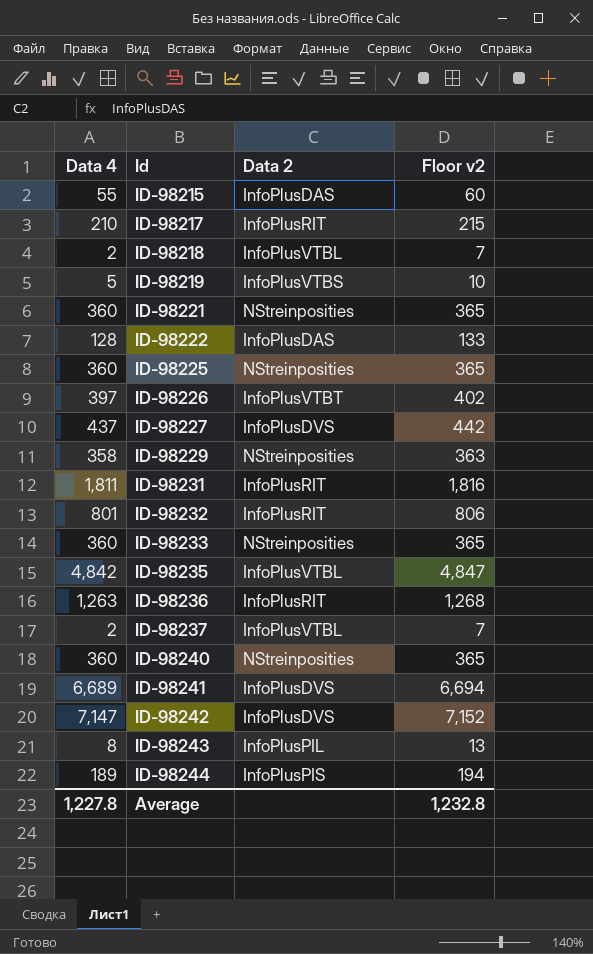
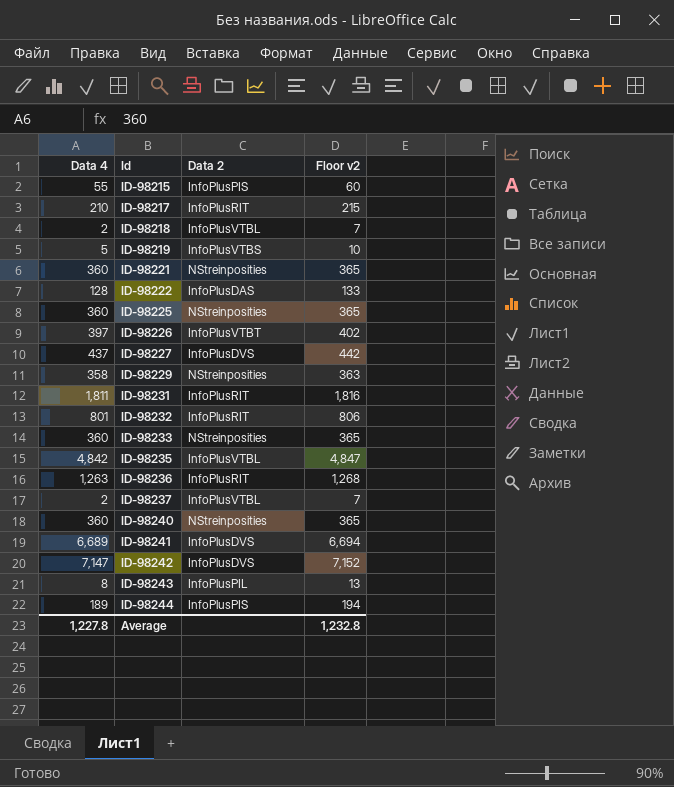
ID-98215 | Data 2: InfoPlusDAS -> InfoPlusPIS

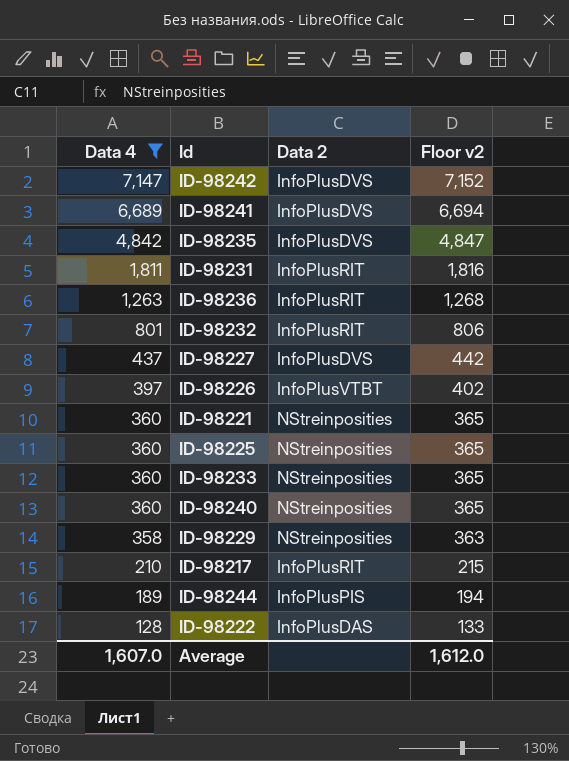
filter: none -> Data 4 >= 128
row order: Id ascending -> Data 4 descending
ID-98235 | Data 2: InfoPlusVTBL -> InfoPlusDVS
Average | Data 4: 1,227.8 -> 1,607.0
Average | Floor v2: 1,232.8 -> 1,612.0

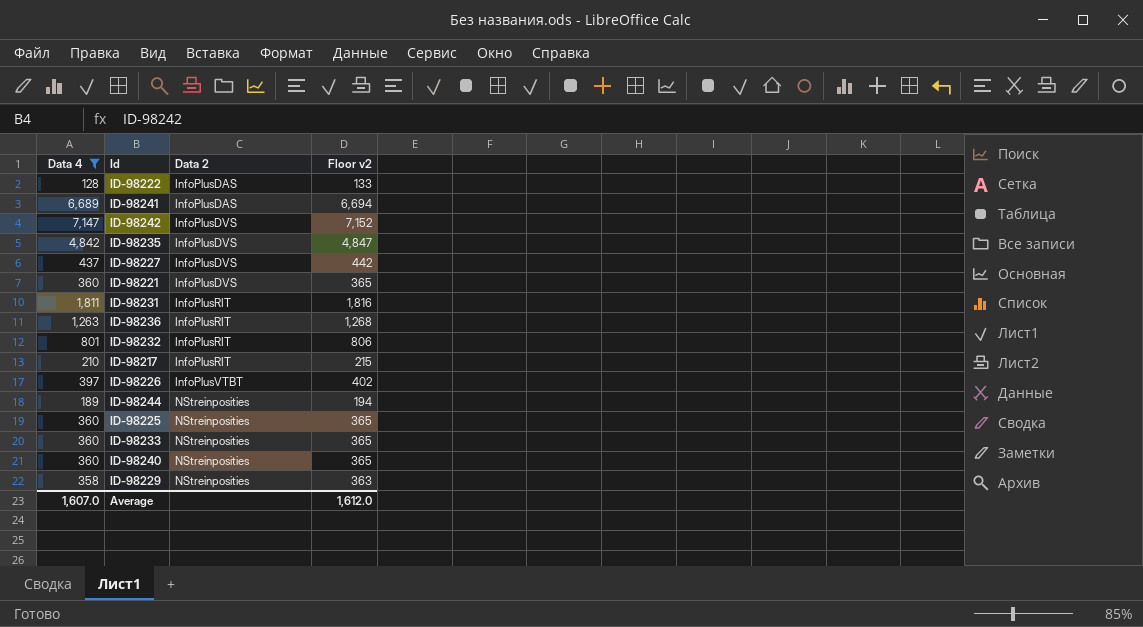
row order: Data 4 descending -> Data 2 ascending
ID-98241 | Data 2: InfoPlusDVS -> InfoPlusDAS
ID-98221 | Data 2: NStreinposities -> InfoPlusDVS
ID-98244 | Data 2: InfoPlusPIS -> NStreinposities

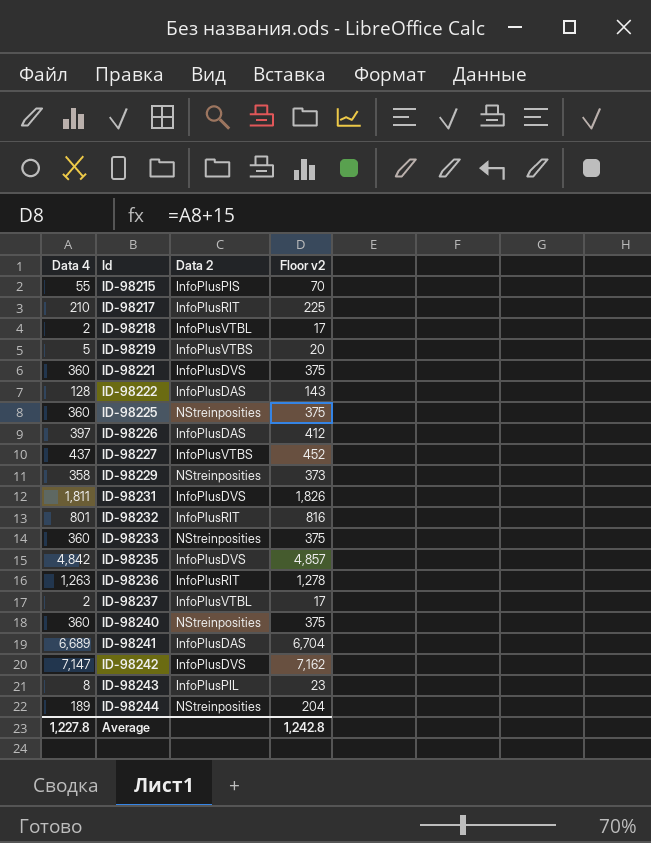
filter: Data 4 >= 128 -> none
row order: Data 2 ascending -> Id ascending
column Floor v2 | formula: [Data 4] + 5 -> [Data 4] + 15
ID-98226 | Data 2: InfoPlusVTBT -> InfoPlusDAS
ID-98227 | Data 2: InfoPlusDVS -> InfoPlusVTBS
ID-98231 | Data 2: InfoPlusRIT -> InfoPlusDVS
Average | Data 4: 1,607.0 -> 1,227.8
Average | Floor v2: 1,612.0 -> 1,242.8

